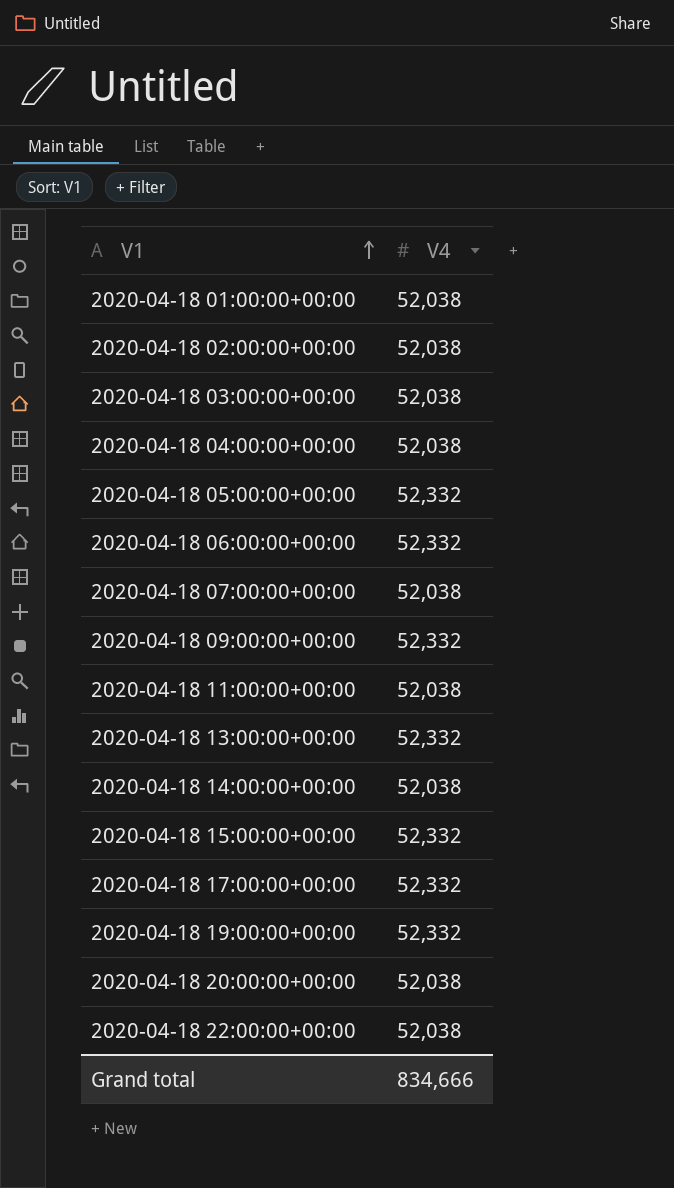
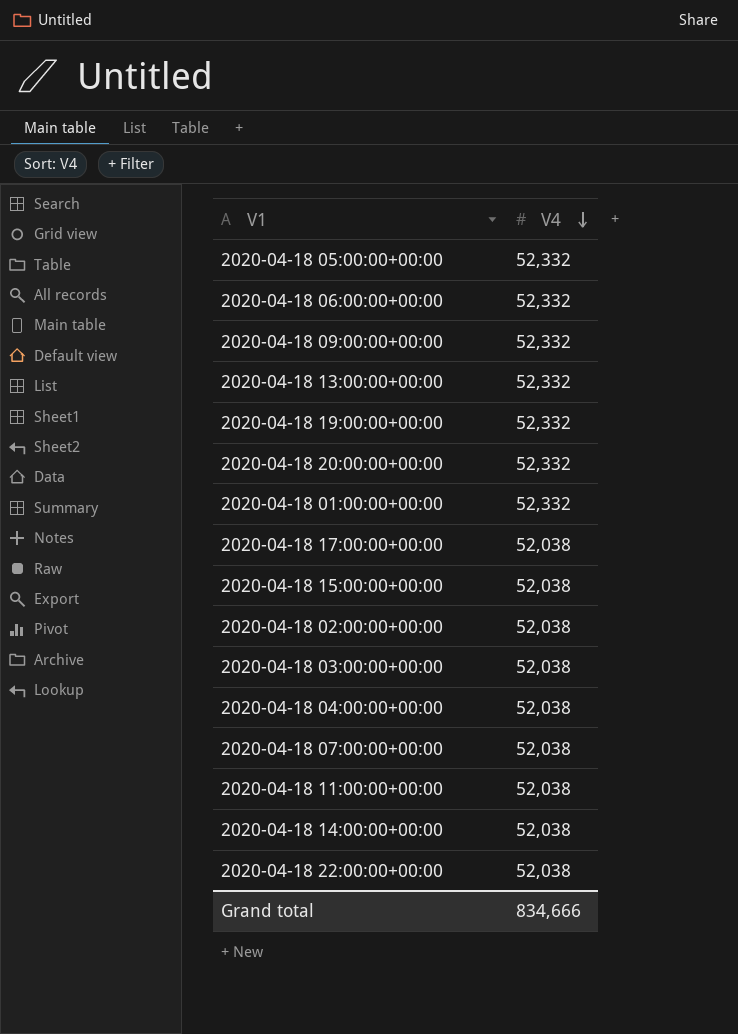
row order: V1 ascending -> V4 descending
2020-04-18 20:00:00+00:00 | V4: 52,038 -> 52,332
2020-04-18 01:00:00+00:00 | V4: 52,038 -> 52,332
2020-04-18 17:00:00+00:00 | V4: 52,332 -> 52,038
2020-04-18 15:00:00+00:00 | V4: 52,332 -> 52,038

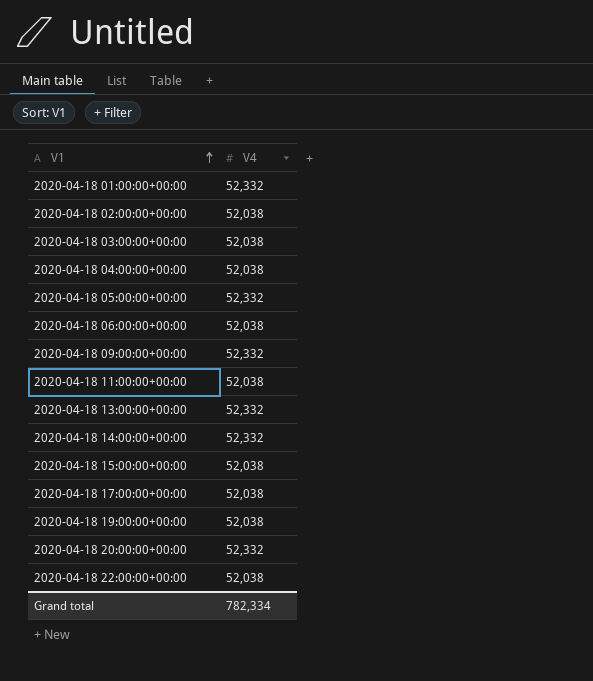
row order: V4 descending -> V1 ascending
row 2020-04-18 07:00:00+00:00: 52,038 -> none
2020-04-18 06:00:00+00:00 | V4: 52,332 -> 52,038
2020-04-18 14:00:00+00:00 | V4: 52,038 -> 52,332
2020-04-18 19:00:00+00:00 | V4: 52,332 -> 52,038
Grand total | V4: 834,666 -> 782,334

